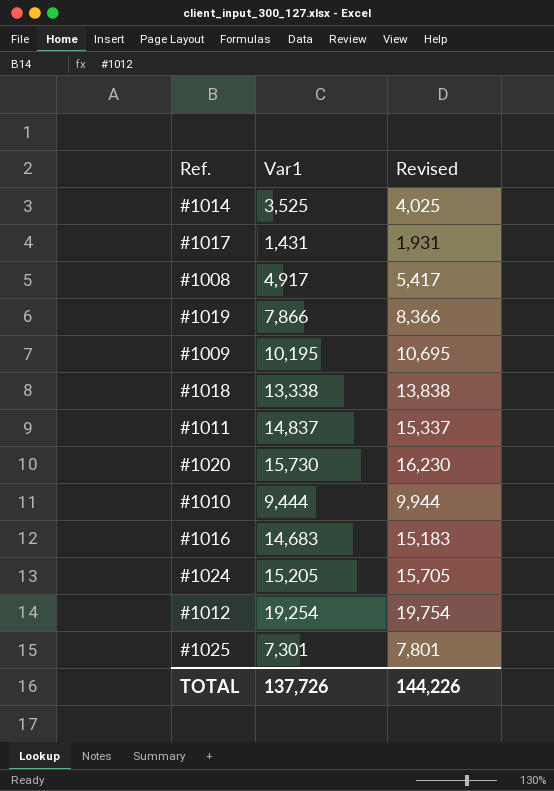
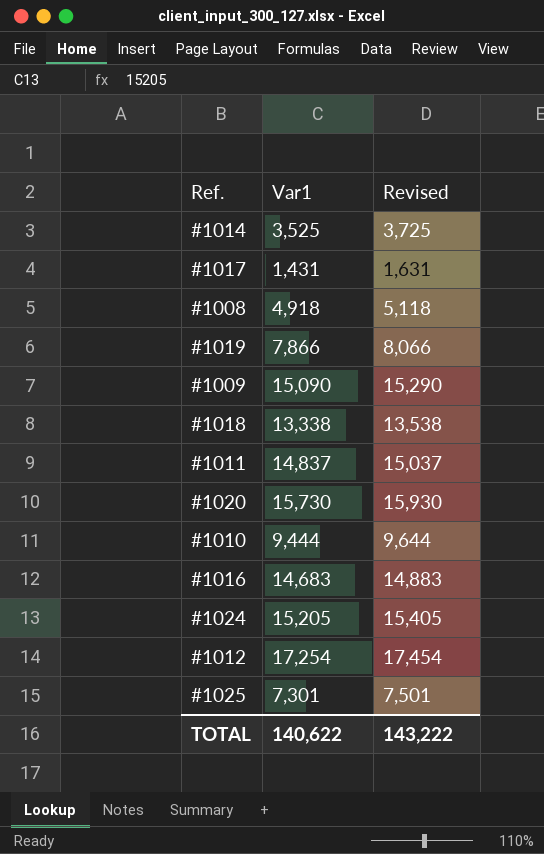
column Revised | formula: [Var1] + 500 -> [Var1] + 200
#1008 | Var1: 4,917 -> 4,918
#1009 | Var1: 10,195 -> 15,090
#1012 | Var1: 19,254 -> 17,254
TOTAL | Var1: 137,726 -> 140,622
TOTAL | Revised: 144,226 -> 143,222

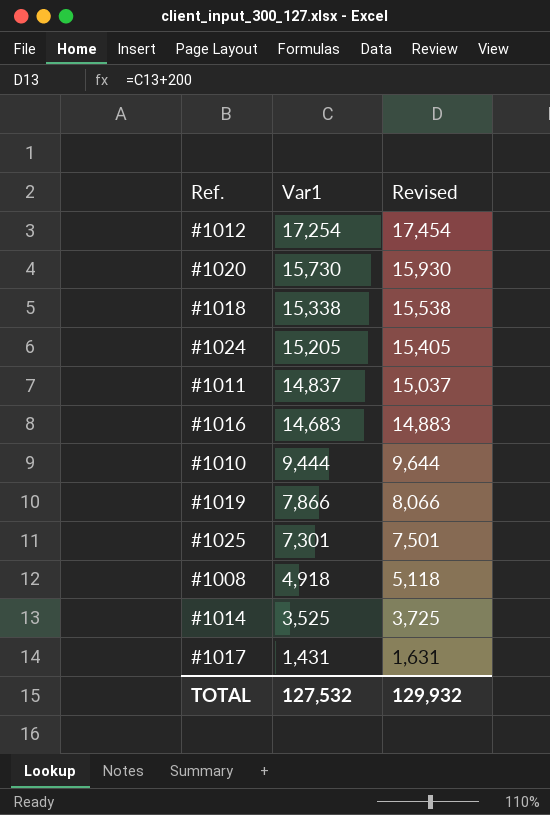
row order: none -> Var1 descending
row #1009: 15,090 | 15,290 -> none
#1018 | Var1: 13,338 -> 15,338
#1018 | Revised: 13,538 -> 15,538
TOTAL | Var1: 140,622 -> 127,532
TOTAL | Revised: 143,222 -> 129,932

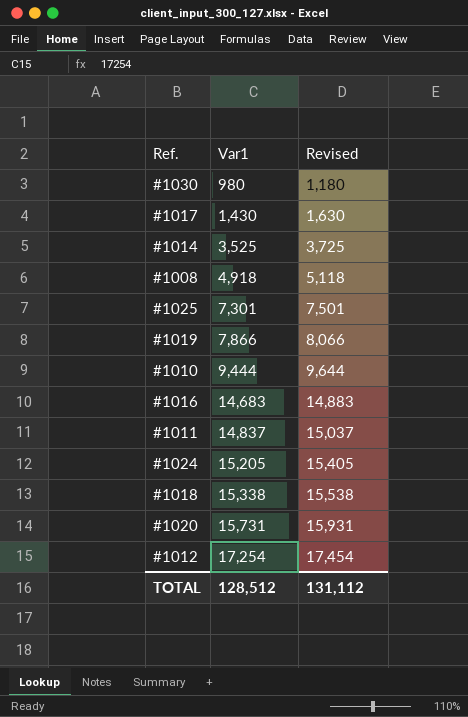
row order: Var1 descending -> Var1 ascending
row #1030: none -> 980 | 1,180
#1017 | Var1: 1,431 -> 1,430
#1017 | Revised: 1,631 -> 1,630
#1020 | Var1: 15,730 -> 15,731
#1020 | Revised: 15,930 -> 15,931
TOTAL | Var1: 127,532 -> 128,512
TOTAL | Revised: 129,932 -> 131,112

